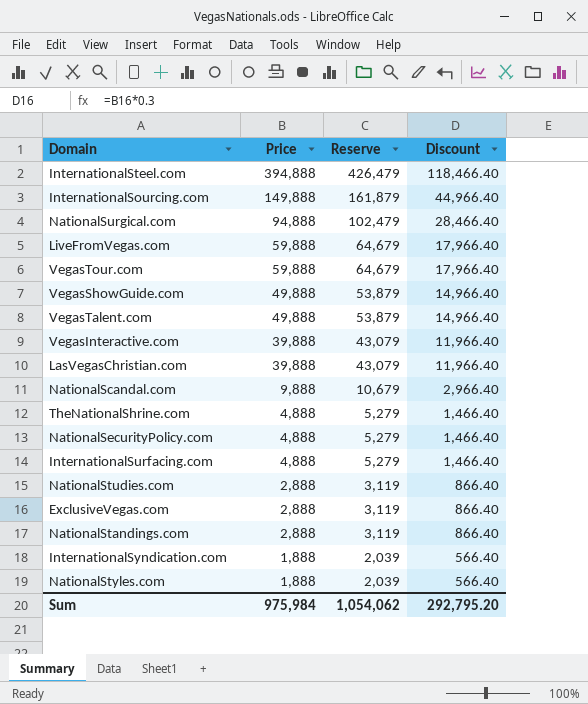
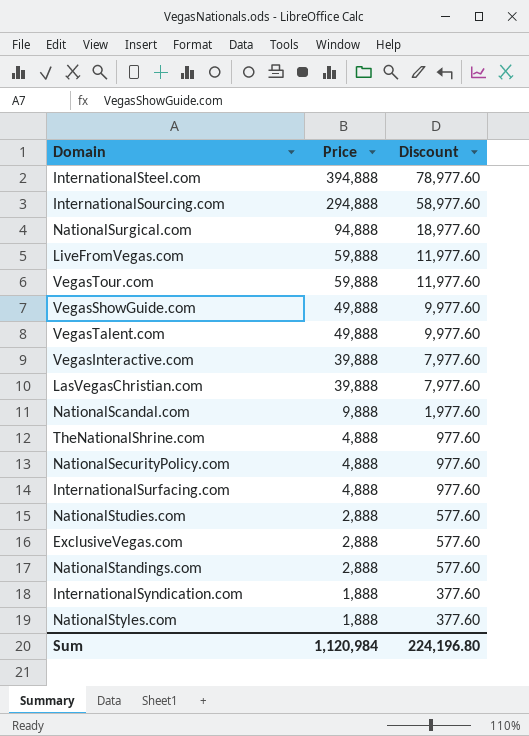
column Reserve | formula: [Price] * 1.08 -> none
column Discount | formula: [Price] * 0.3 -> [Price] * 0.2
InternationalSourcing.com | Price: 149,888 -> 294,888
Sum | Price: 975,984 -> 1,120,984
Sum | Discount: 292,795.20 -> 224,196.80

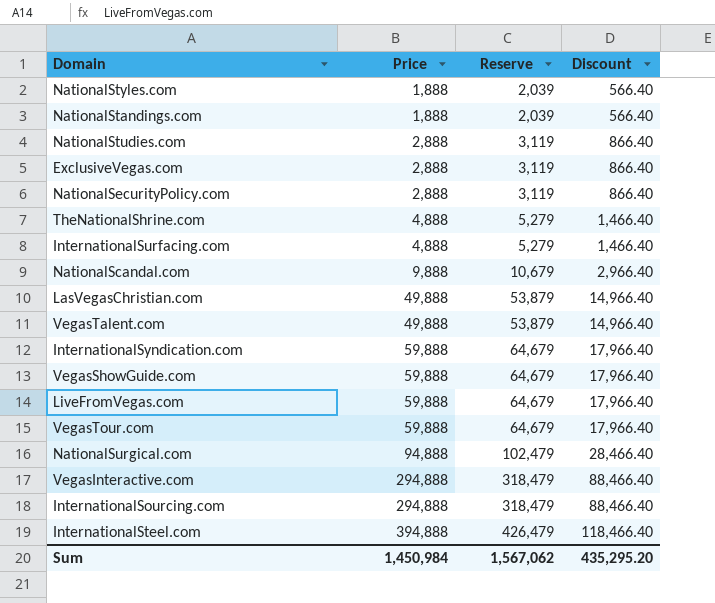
row order: Price descending -> Price ascending
column Reserve | formula: none -> [Price] * 1.08
column Discount | formula: [Price] * 0.2 -> [Price] * 0.3
NationalStandings.com | Price: 2,888 -> 1,888
NationalSecurityPolicy.com | Price: 4,888 -> 2,888
LasVegasChristian.com | Price: 39,888 -> 49,888
InternationalSyndication.com | Price: 1,888 -> 59,888
VegasShowGuide.com | Price: 49,888 -> 59,888
VegasInteractive.com | Price: 39,888 -> 294,888
Sum | Price: 1,120,984 -> 1,450,984
Sum | Discount: 224,196.80 -> 435,295.20

